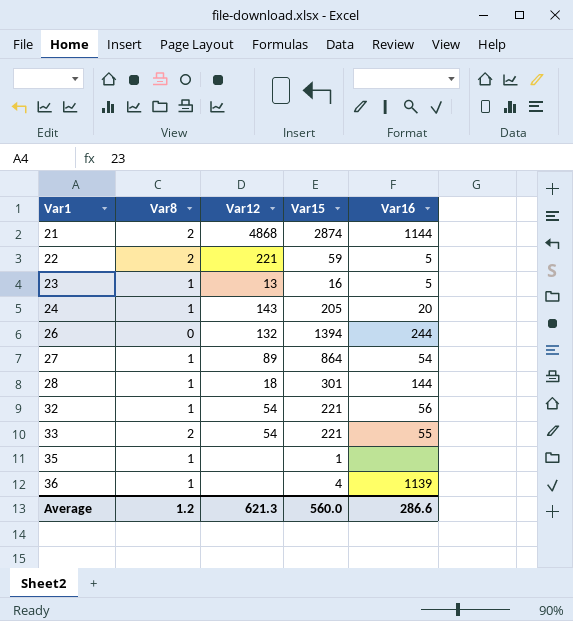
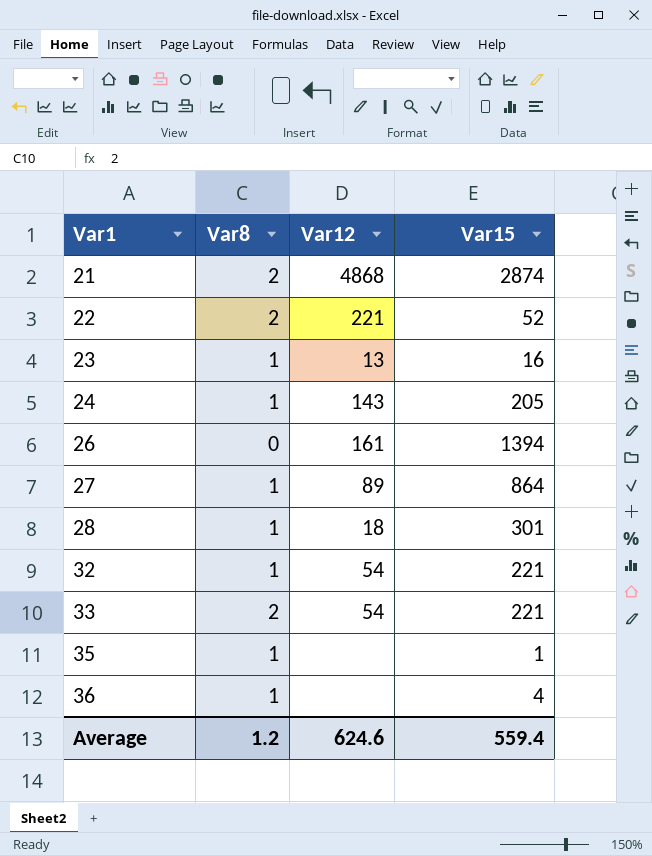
column Var16 | position: 5 -> none
22 | Var15: 59 -> 52
26 | Var12: 132 -> 161
Average | Var12: 621.3 -> 624.6
Average | Var15: 560.0 -> 559.4

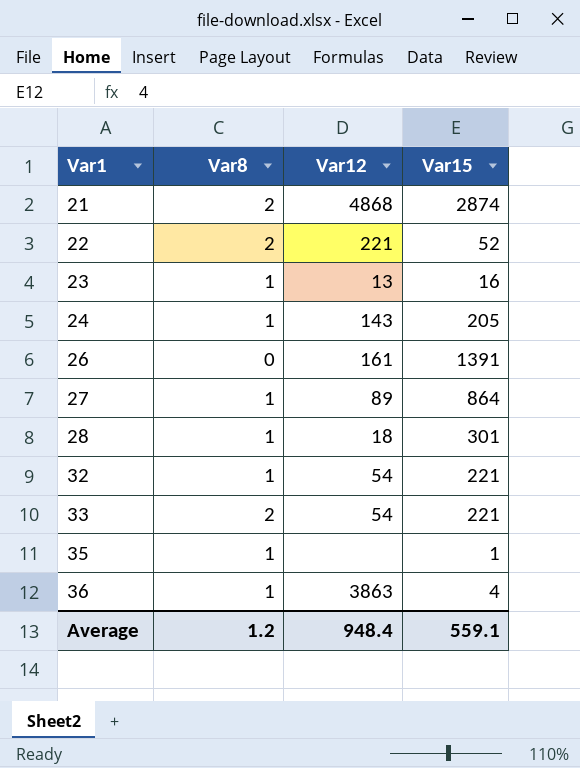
26 | Var15: 1394 -> 1391
36 | Var12: none -> 3863
Average | Var12: 624.6 -> 948.4
Average | Var15: 559.4 -> 559.1

